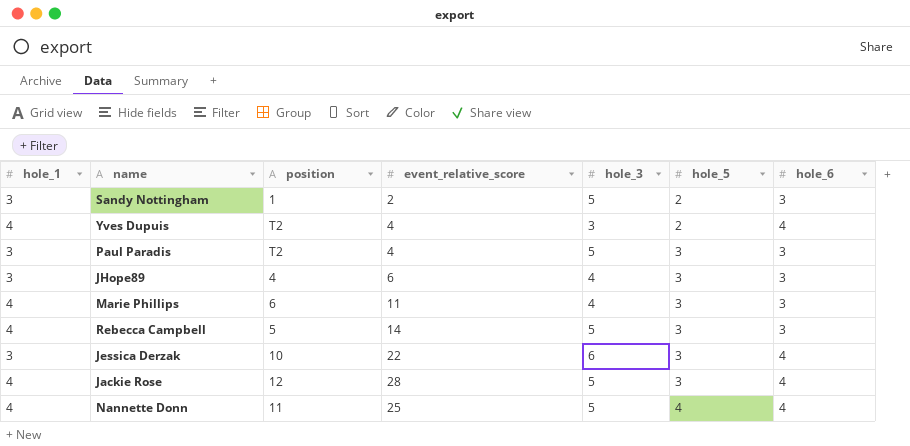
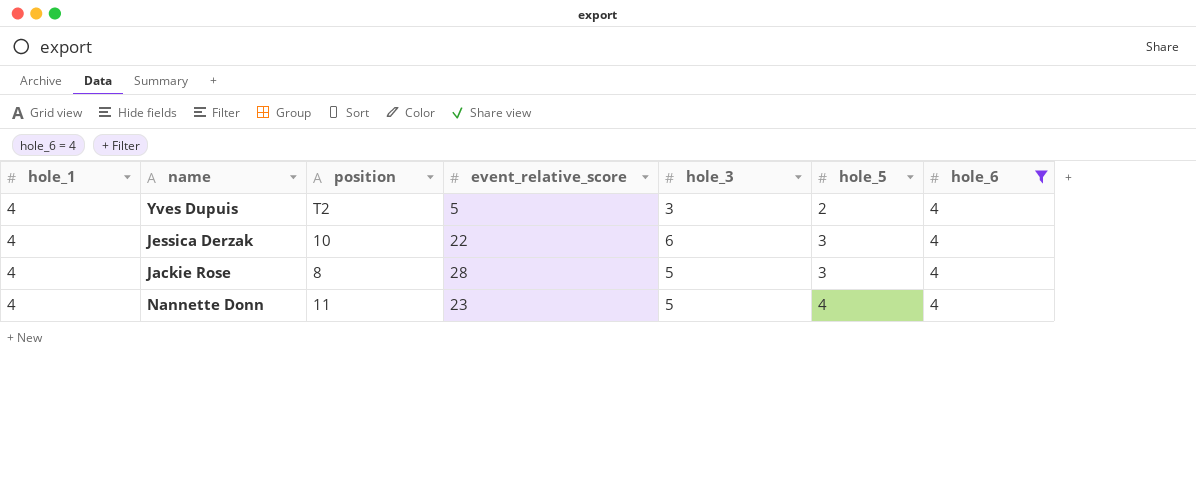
filter: none -> hole_6 = 4
Yves Dupuis | event_relative_score: 4 -> 5
Jessica Derzak | hole_1: 3 -> 4
Jackie Rose | position: 12 -> 8
Nannette Donn | event_relative_score: 25 -> 23

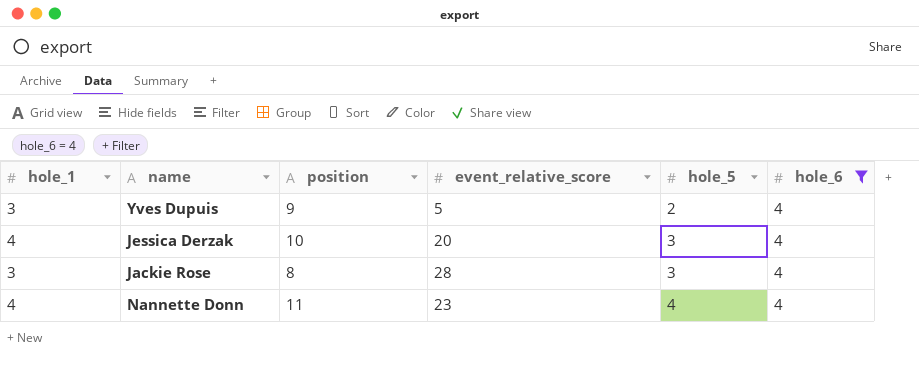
column hole_3 | position: 5 -> none
Yves Dupuis | hole_1: 4 -> 3
Yves Dupuis | position: T2 -> 9
Jessica Derzak | event_relative_score: 22 -> 20
Jackie Rose | hole_1: 4 -> 3

